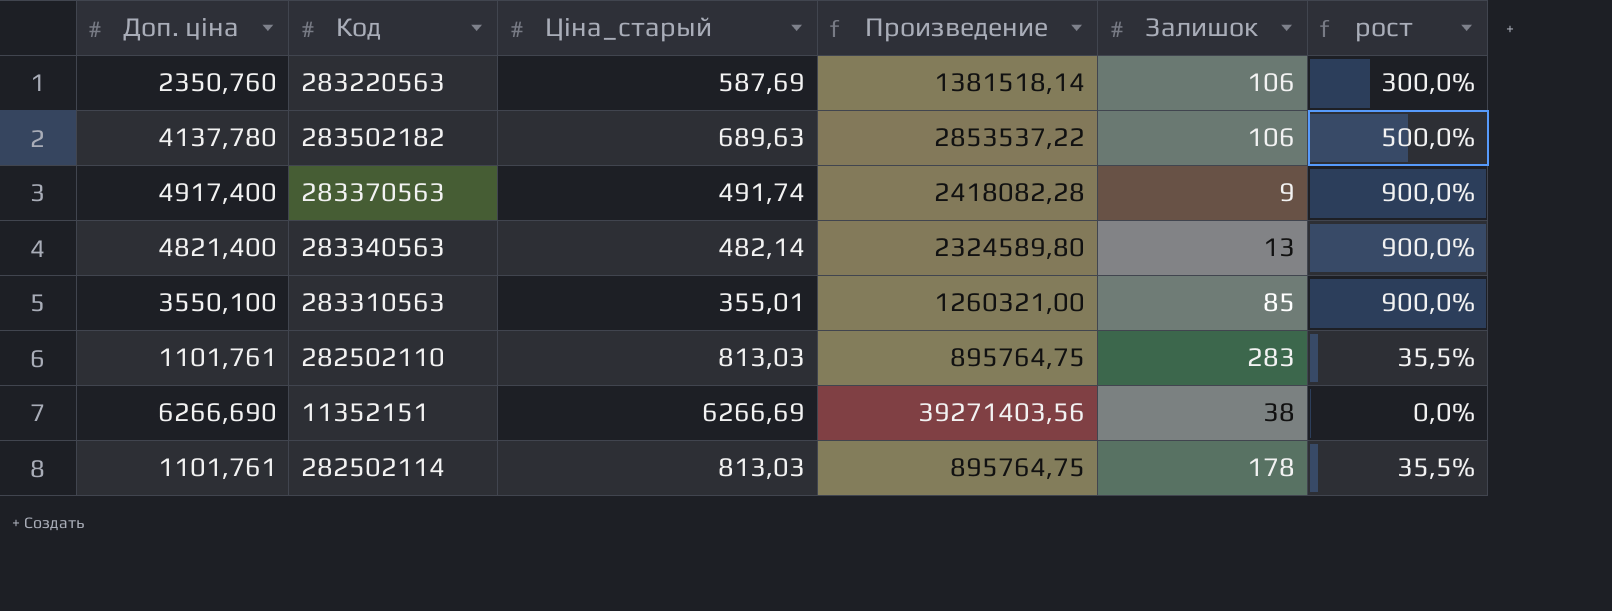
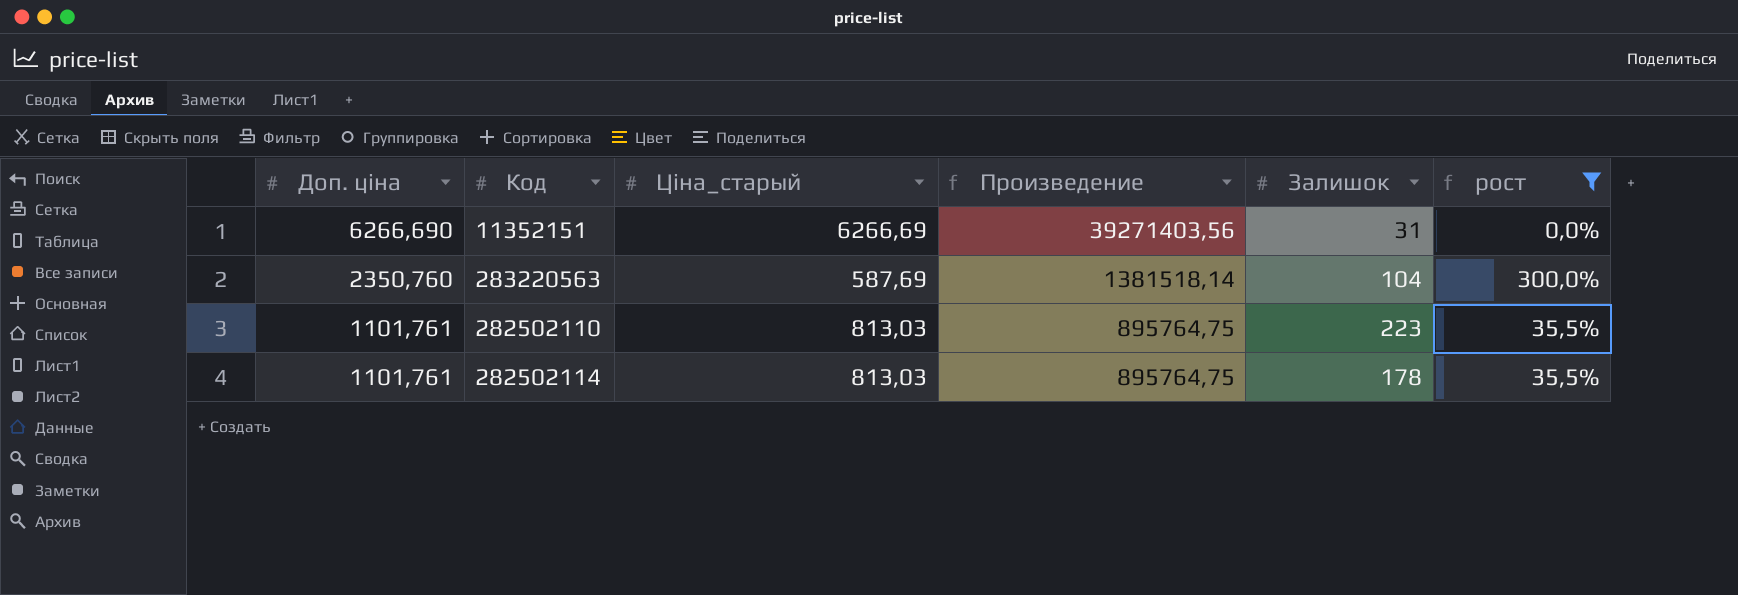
filter: none -> рост <= 300,0%
row order: none -> Доп. ціна descending
11352151 | Залишок: 38 -> 31
283220563 | Залишок: 106 -> 104
282502110 | Залишок: 283 -> 223

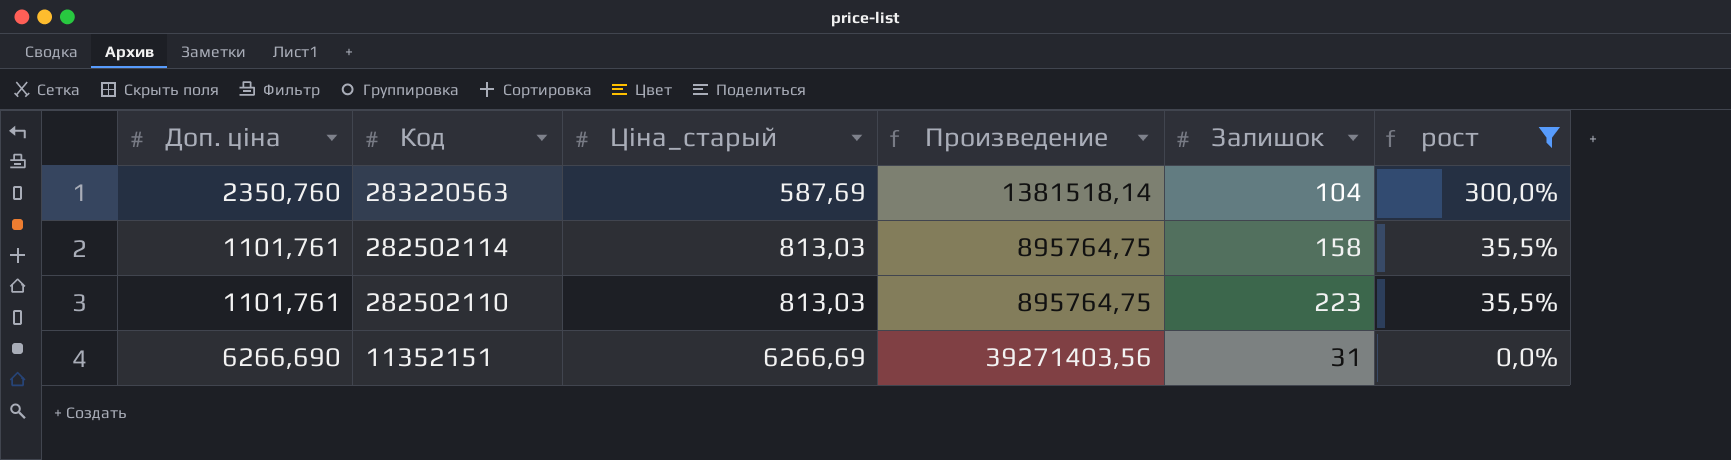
row order: Доп. ціна descending -> Код descending
282502114 | Залишок: 178 -> 158

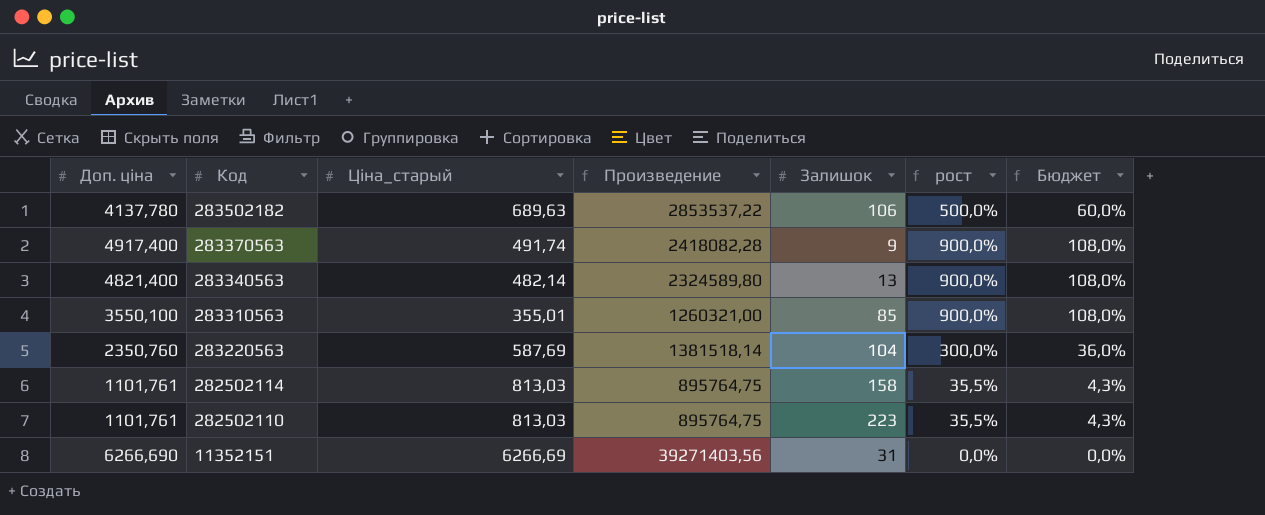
filter: рост <= 300,0% -> none
column Бюджет | formula: none -> [рост] * 0,12

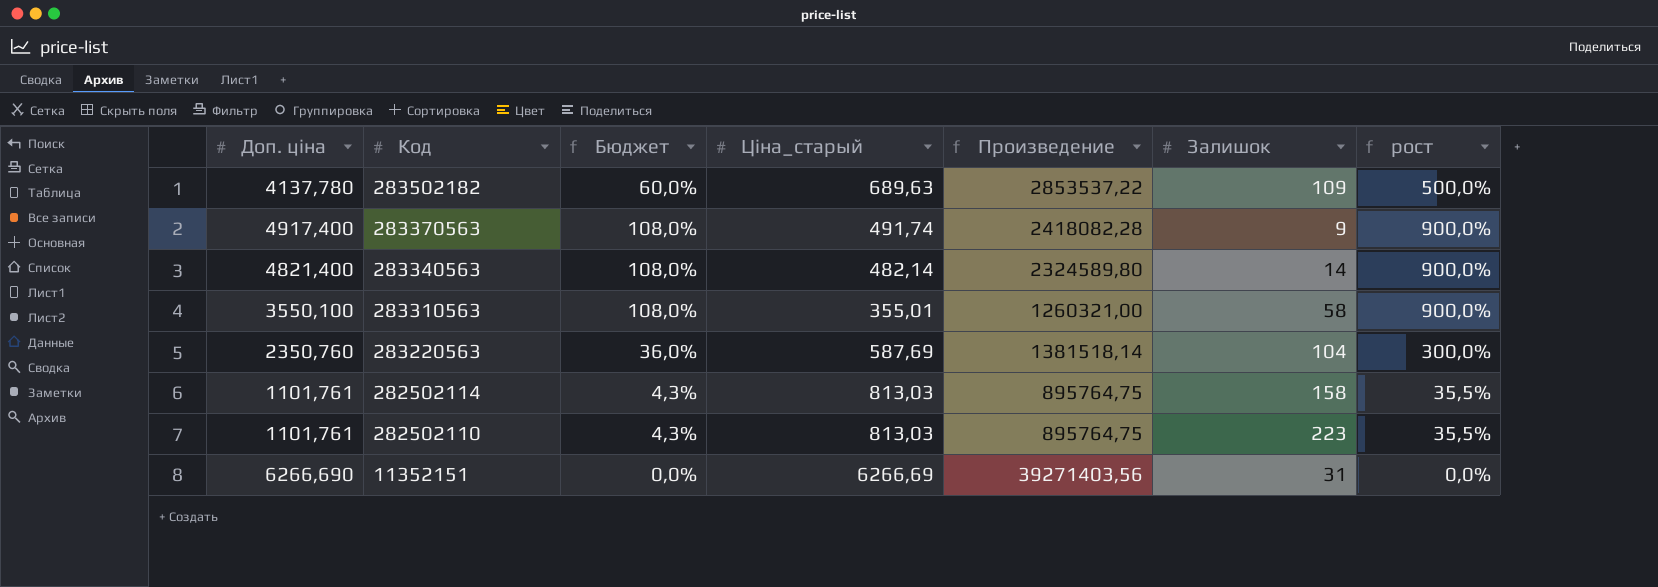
column Бюджет | position: 7 -> 3
283502182 | Залишок: 106 -> 109
283340563 | Залишок: 13 -> 14
283310563 | Залишок: 85 -> 58

